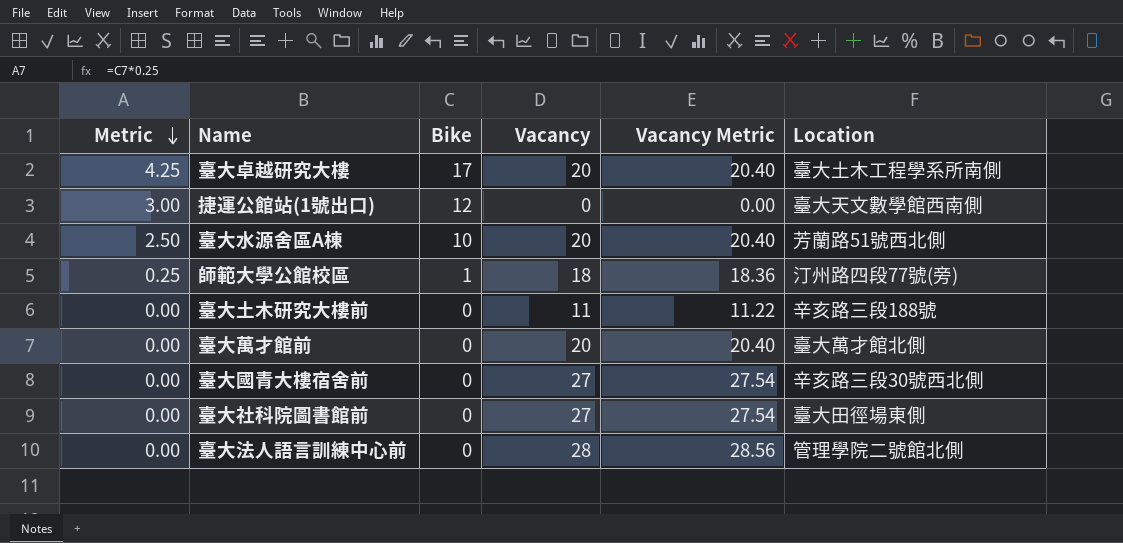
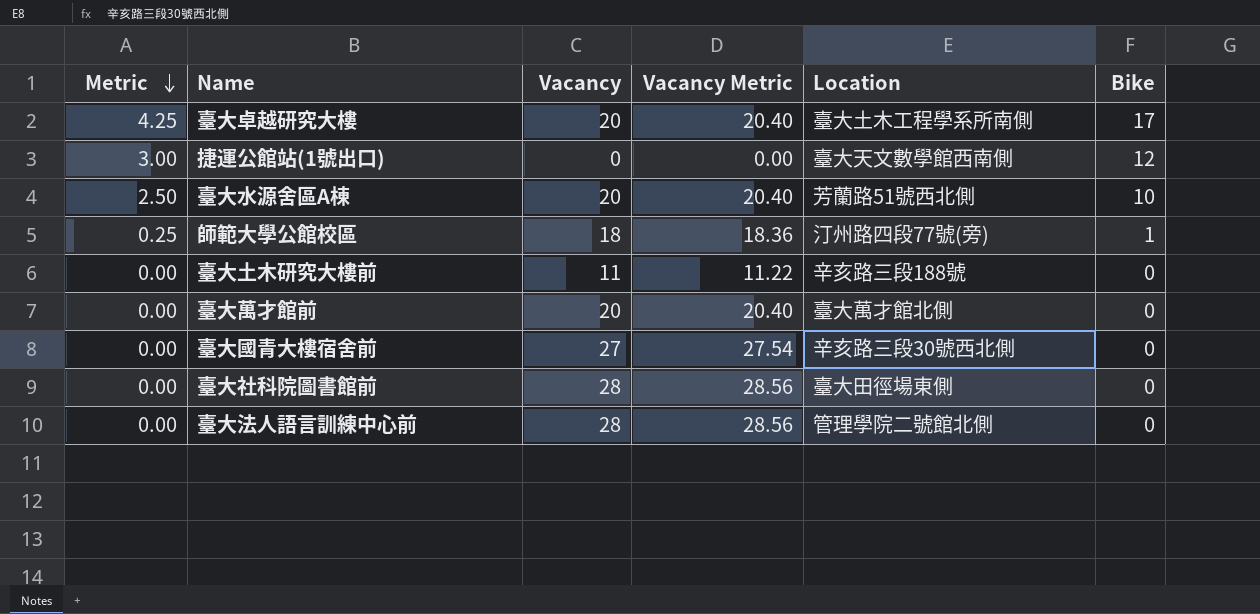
column Bike | position: 3 -> 6
臺大社科院圖書館前 | Vacancy: 27 -> 28
臺大社科院圖書館前 | Vacancy Metric: 27.54 -> 28.56

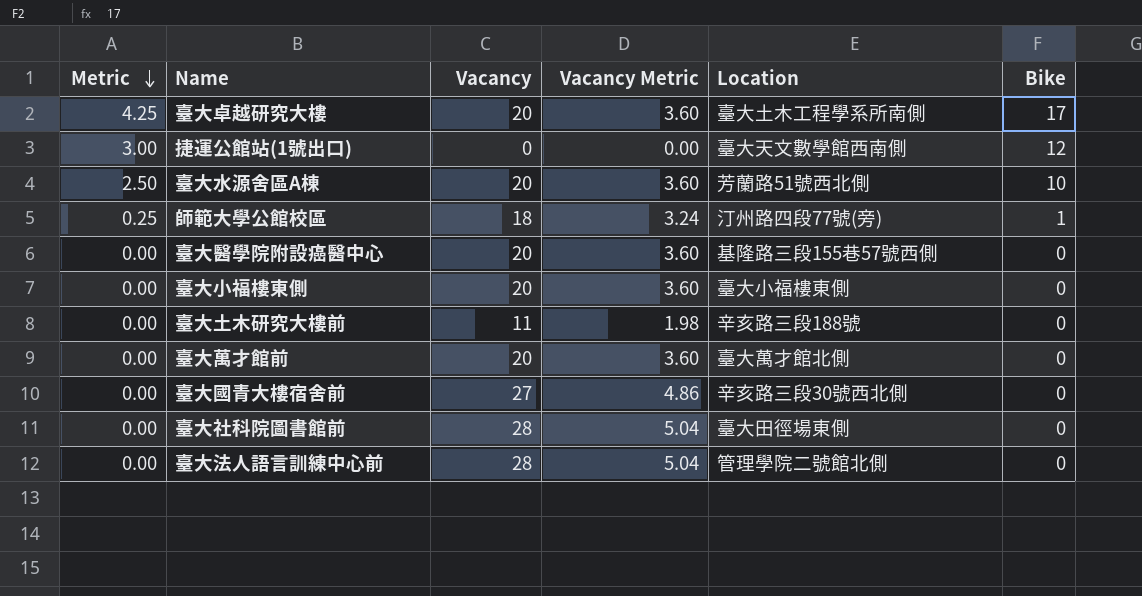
column Vacancy Metric | formula: [Vacancy] * 1.02 -> [Vacancy] * 0.18
row 臺大醫學院附設癌醫中心: none -> 0.00 | 20 | 3.60 | 基隆路三段155巷57號西側 | 0
row 臺大小福樓東側: none -> 0.00 | 20 | 3.60 | 臺大小福樓東側 | 0

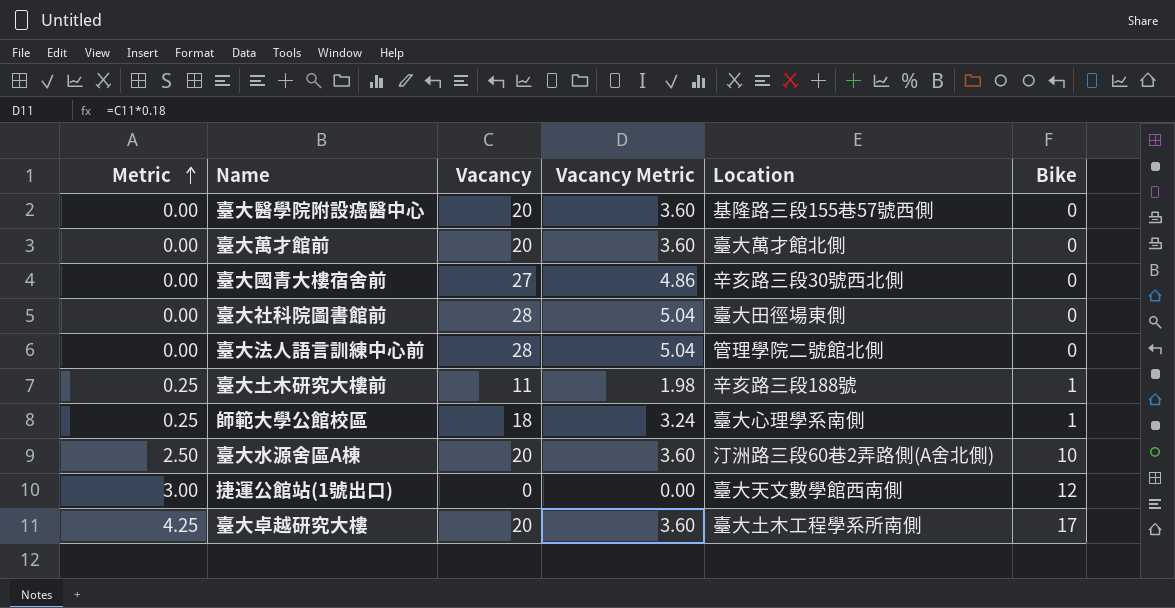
row order: Metric descending -> Metric ascending
row 臺大小福樓東側: 0.00 | 20 | 3.60 | 臺大小福樓東側 | 0 -> none
臺大土木研究大樓前 | Metric: 0.00 -> 0.25
臺大土木研究大樓前 | Bike: 0 -> 1
師範大學公館校區 | Location: 汀州路四段77號(旁) -> 臺大心理學系南側
臺大水源舍區A棟 | Location: 芳蘭路51號西北側 -> 汀洲路三段60巷2弄路側(A舍北側)

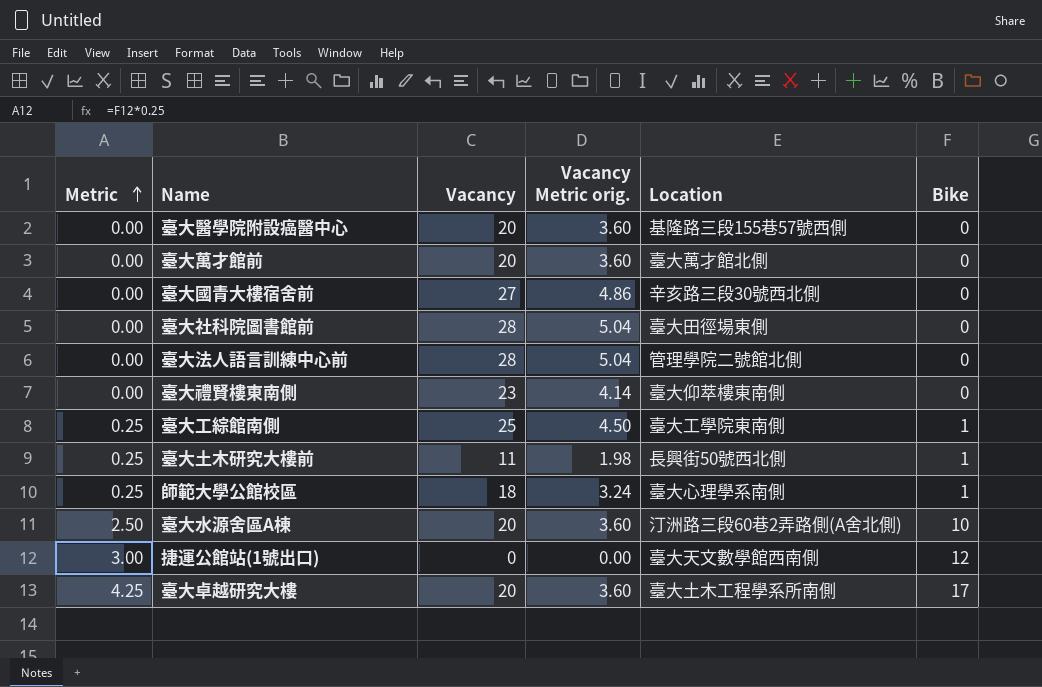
column name: Vacancy Metric -> Vacancy Metric orig.
row 臺大禮賢樓東南側: none -> 0.00 | 23 | 4.14 | 臺大仰萃樓東南側 | 0
row 臺大工綜館南側: none -> 0.25 | 25 | 4.50 | 臺大工學院東南側 | 1
臺大土木研究大樓前 | Location: 辛亥路三段188號 -> 長興街50號西北側

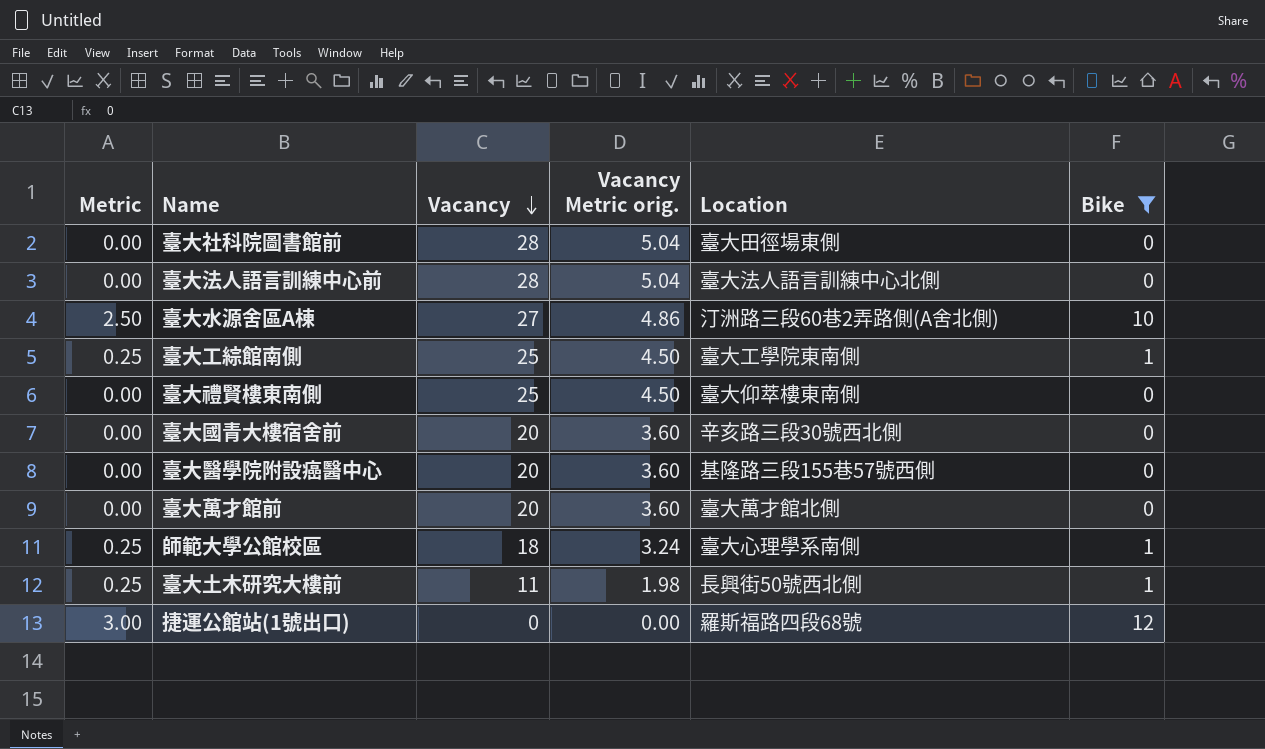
filter: none -> Bike != 17
row order: Metric ascending -> Vacancy descending
臺大法人語言訓練中心前 | Location: 管理學院二號館北側 -> 臺大法人語言訓練中心北側
臺大水源舍區A棟 | Vacancy: 20 -> 27
臺大水源舍區A棟 | Vacancy Metric orig.: 3.60 -> 4.86
臺大禮賢樓東南側 | Vacancy: 23 -> 25
臺大禮賢樓東南側 | Vacancy Metric orig.: 4.14 -> 4.50
臺大國青大樓宿舍前 | Vacancy: 27 -> 20
臺大國青大樓宿舍前 | Vacancy Metric orig.: 4.86 -> 3.60
捷運公館站(1號出口) | Location: 臺大天文數學館西南側 -> 羅斯福路四段68號

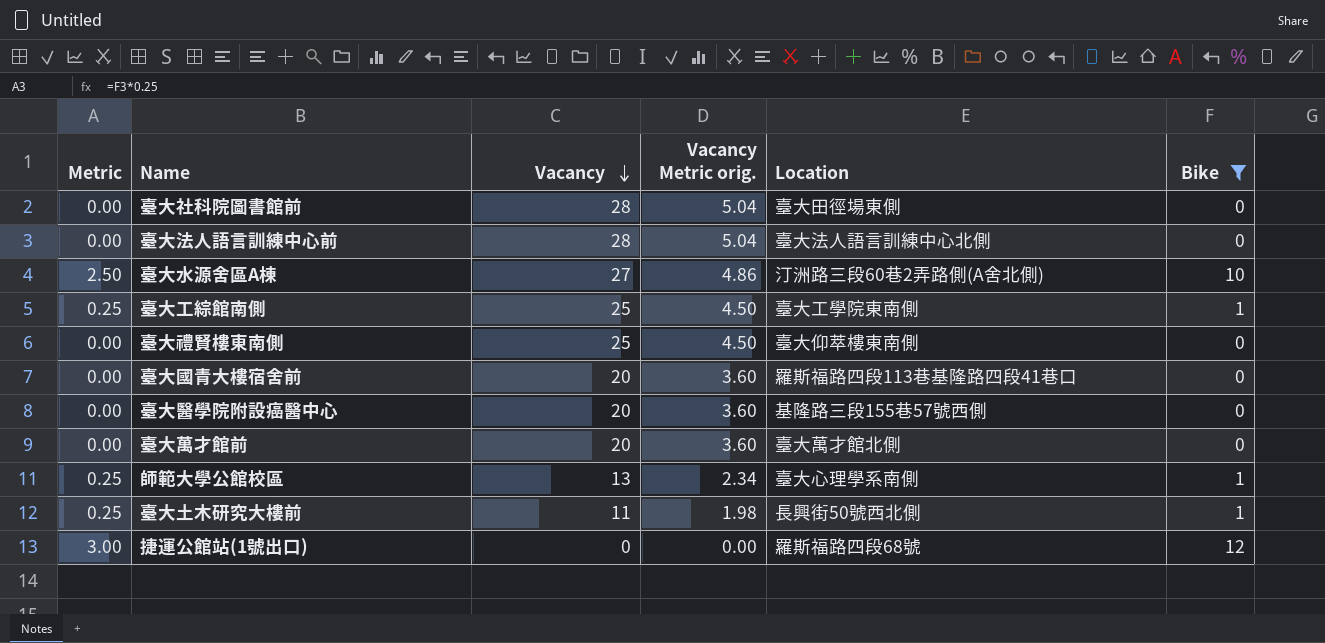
臺大國青大樓宿舍前 | Location: 辛亥路三段30號西北側 -> 羅斯福路四段113巷基隆路四段41巷口
師範大學公館校區 | Vacancy: 18 -> 13
師範大學公館校區 | Vacancy Metric orig.: 3.24 -> 2.34

